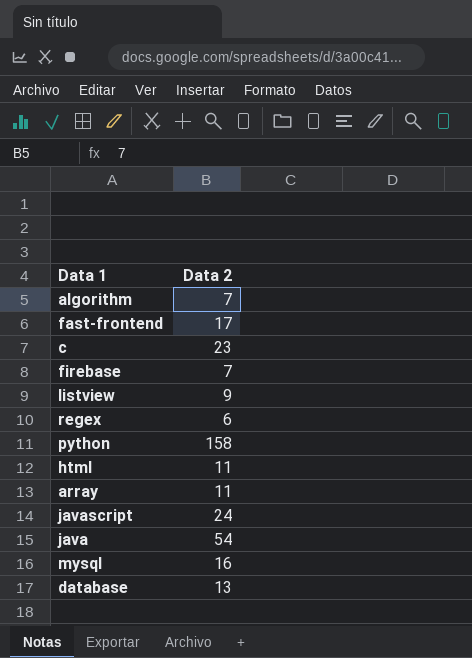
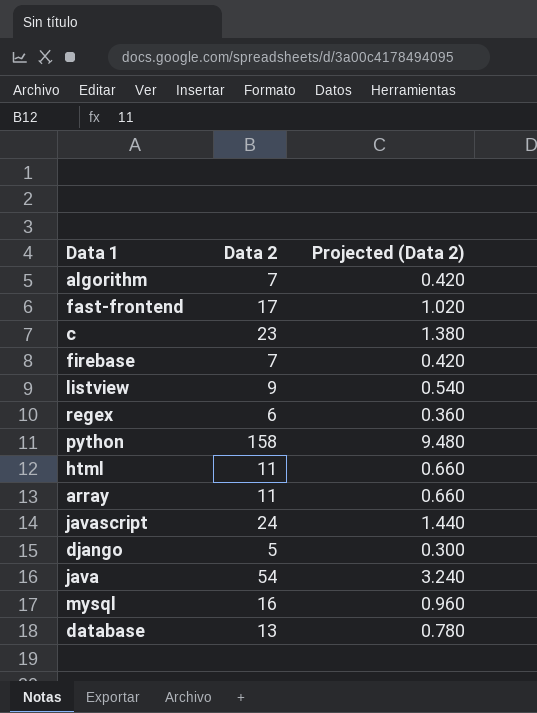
column Projected (Data 2) | formula: none -> [Data 2] * 0.06
row django: none -> 5 | 0.300

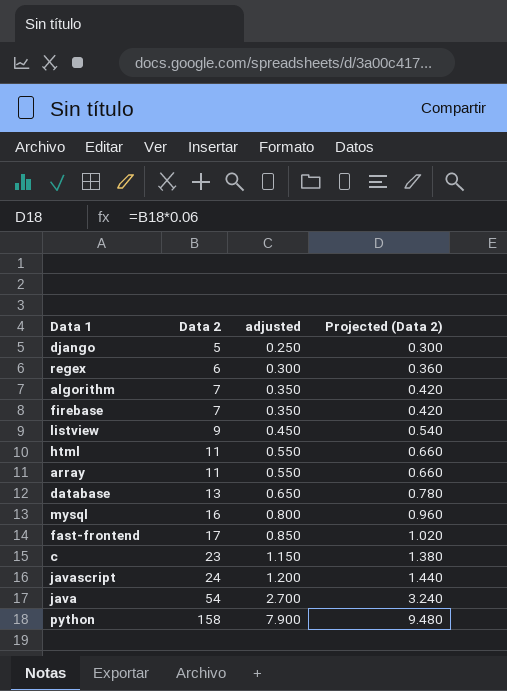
row order: none -> Data 2 ascending
column adjusted | formula: none -> [Data 2] * 0.05

